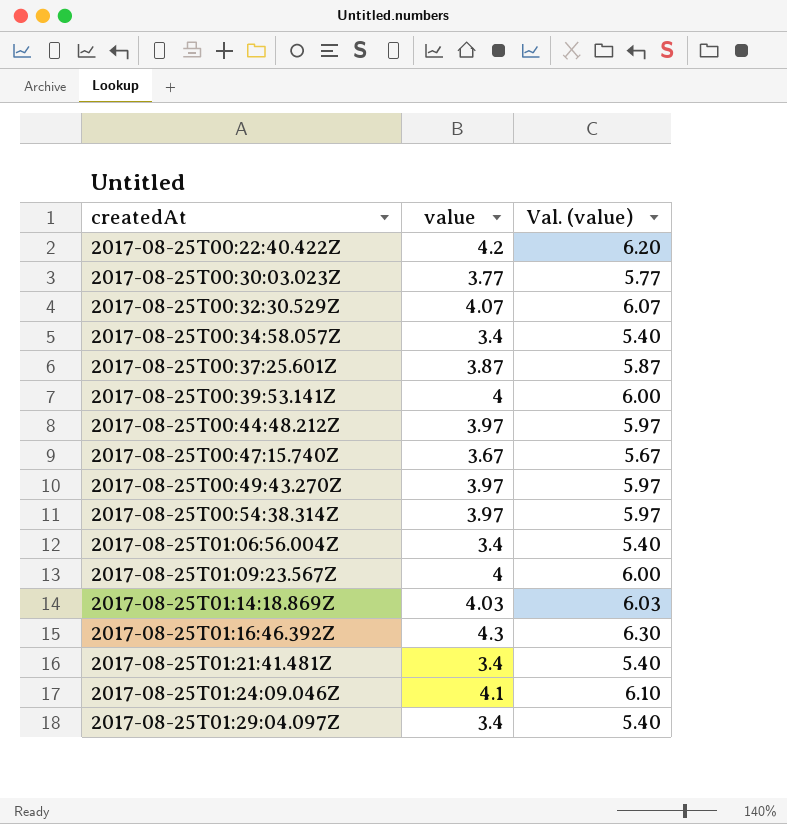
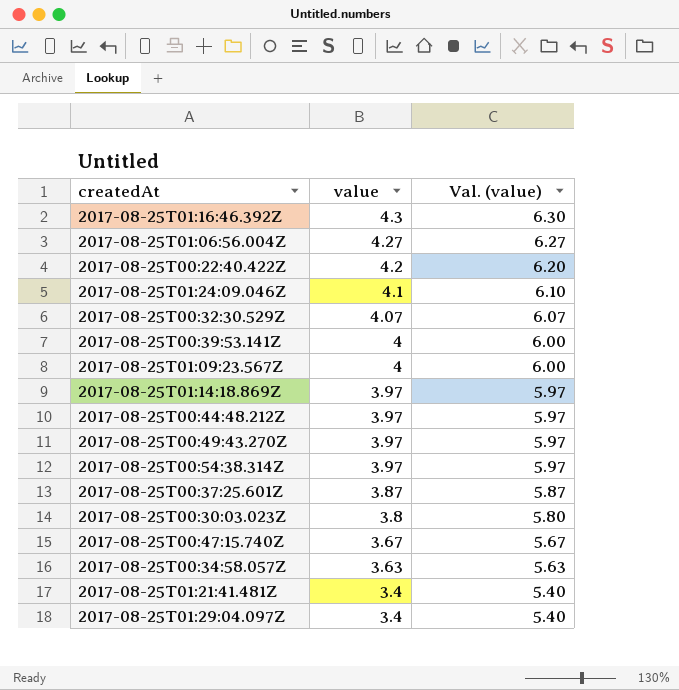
row order: createdAt ascending -> value descending
2017-08-25T01:06:56.004Z | value: 3.4 -> 4.27
2017-08-25T01:06:56.004Z | Val. (value): 5.40 -> 6.27
2017-08-25T01:14:18.869Z | value: 4.03 -> 3.97
2017-08-25T01:14:18.869Z | Val. (value): 6.03 -> 5.97
2017-08-25T00:30:03.023Z | value: 3.77 -> 3.8
2017-08-25T00:30:03.023Z | Val. (value): 5.77 -> 5.80
2017-08-25T00:34:58.057Z | value: 3.4 -> 3.63
2017-08-25T00:34:58.057Z | Val. (value): 5.40 -> 5.63

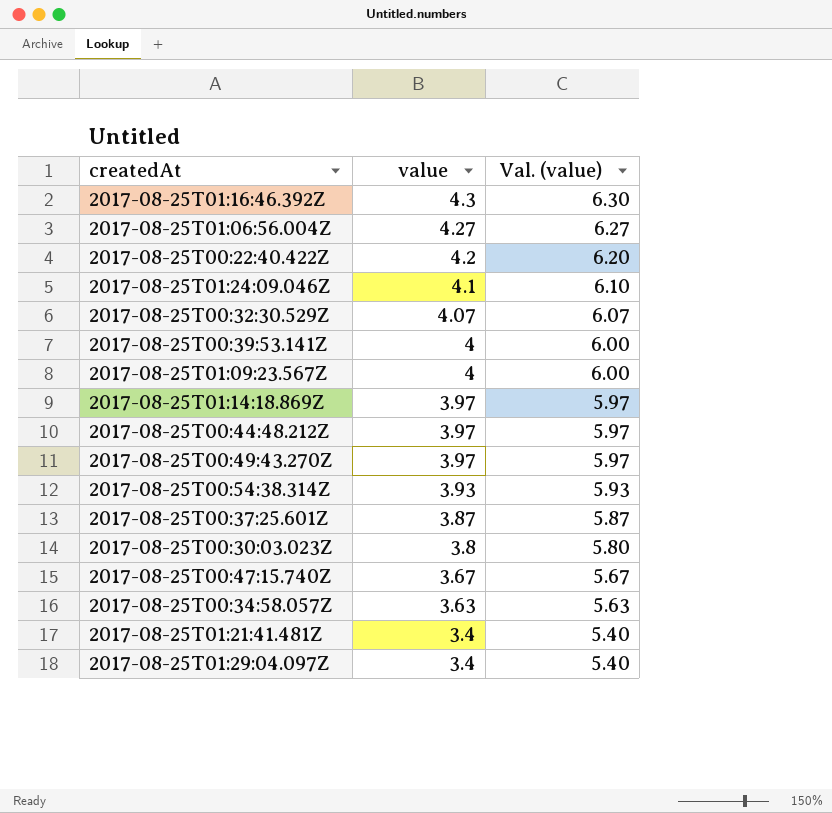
2017-08-25T00:54:38.314Z | value: 3.97 -> 3.93
2017-08-25T00:54:38.314Z | Val. (value): 5.97 -> 5.93

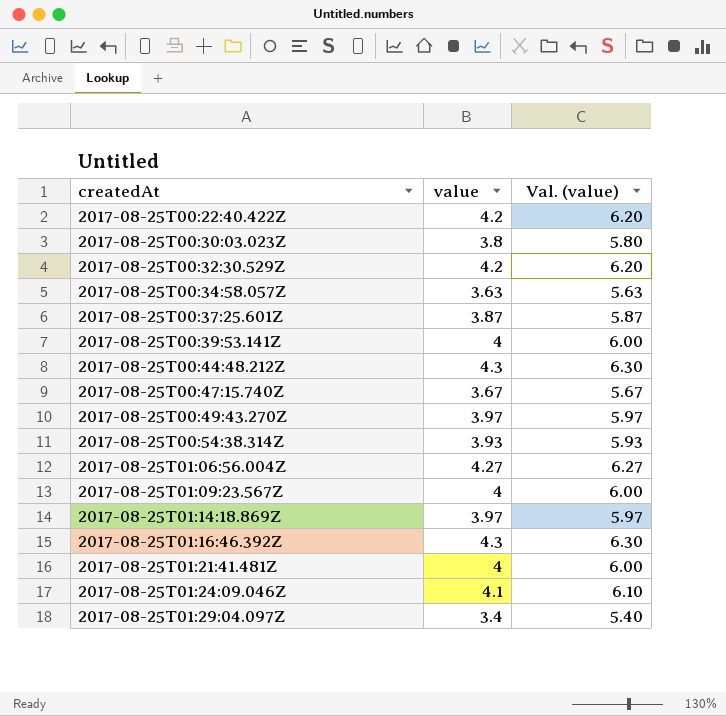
row order: value descending -> createdAt ascending
2017-08-25T00:32:30.529Z | value: 4.07 -> 4.2
2017-08-25T00:32:30.529Z | Val. (value): 6.07 -> 6.20
2017-08-25T00:44:48.212Z | value: 3.97 -> 4.3
2017-08-25T00:44:48.212Z | Val. (value): 5.97 -> 6.30
2017-08-25T01:21:41.481Z | value: 3.4 -> 4
2017-08-25T01:21:41.481Z | Val. (value): 5.40 -> 6.00

